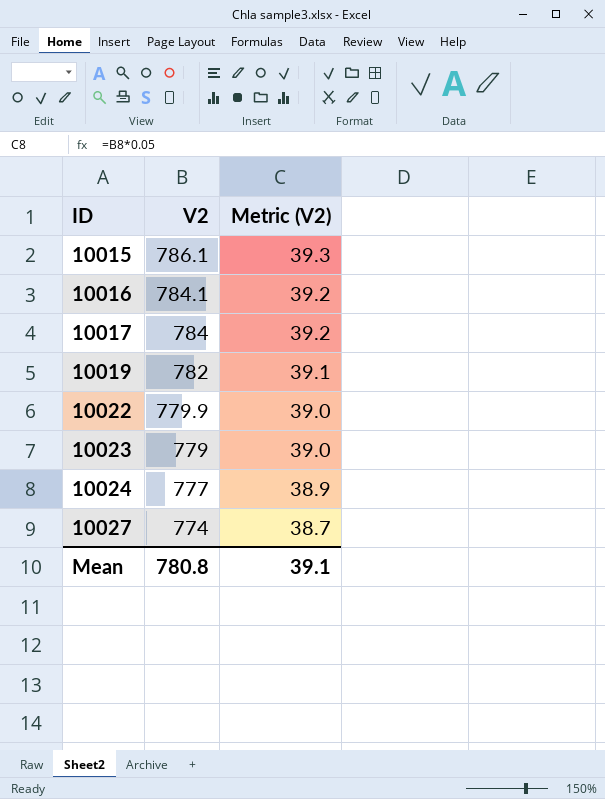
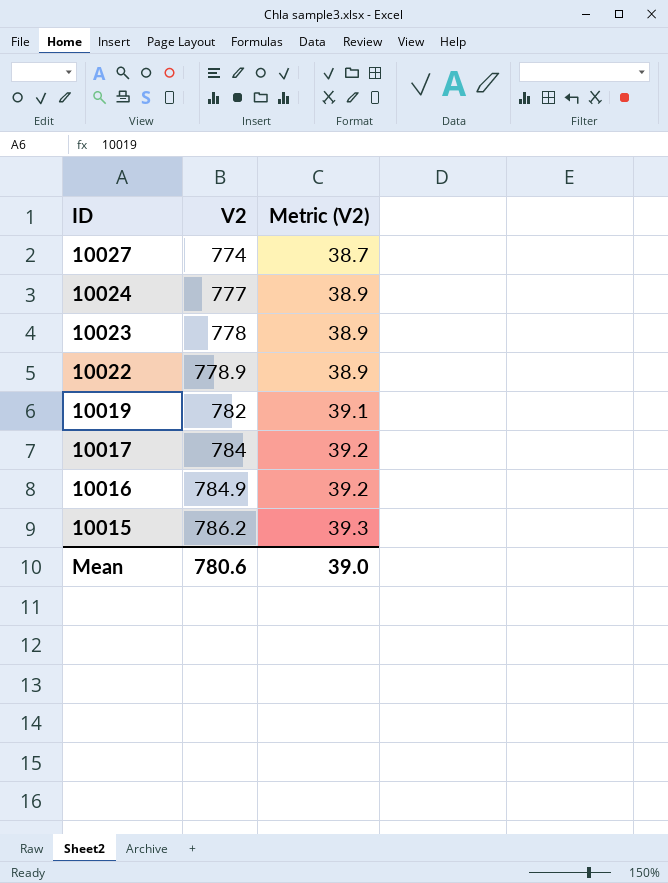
row order: ID ascending -> ID descending
10023 | V2: 779 -> 778
10023 | Metric (V2): 39.0 -> 38.9
10022 | V2: 779.9 -> 778.9
10022 | Metric (V2): 39.0 -> 38.9
10016 | V2: 784.1 -> 784.9
10015 | V2: 786.1 -> 786.2
Mean | V2: 780.8 -> 780.6
Mean | Metric (V2): 39.1 -> 39.0

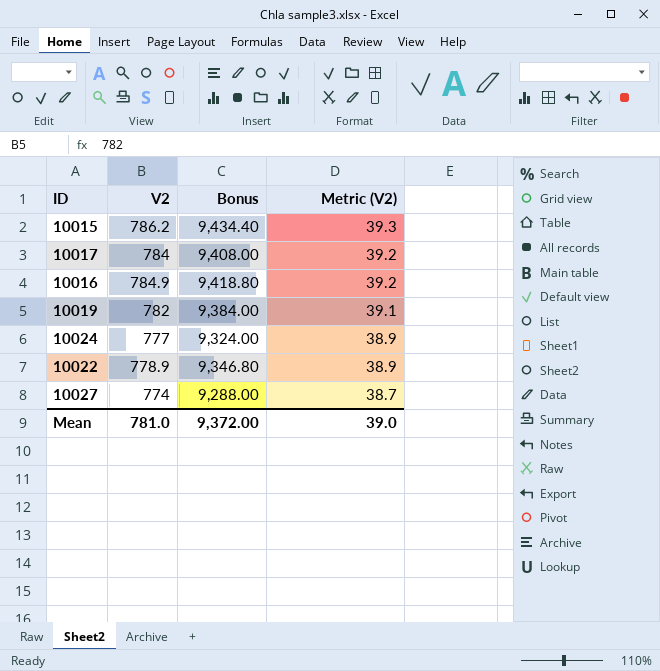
row order: ID descending -> Metric (V2) descending
column Bonus | formula: none -> [V2] * 12
row 10023: 778 | 38.9 -> none
Mean | V2: 780.6 -> 781.0

